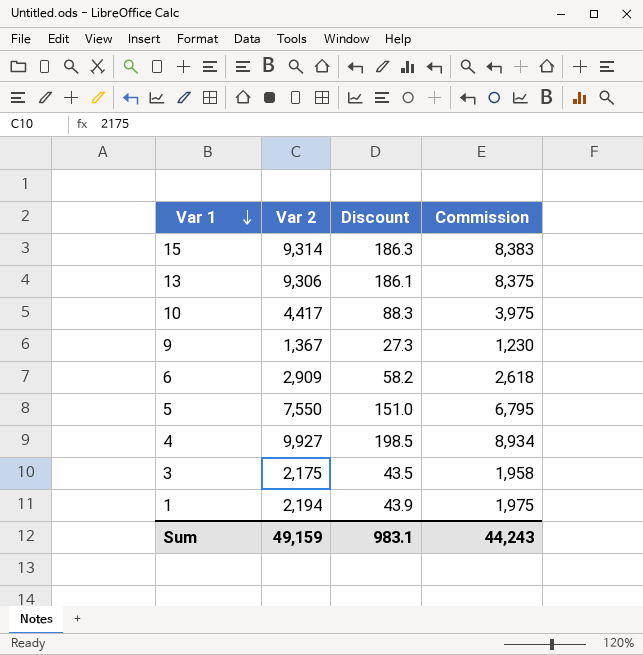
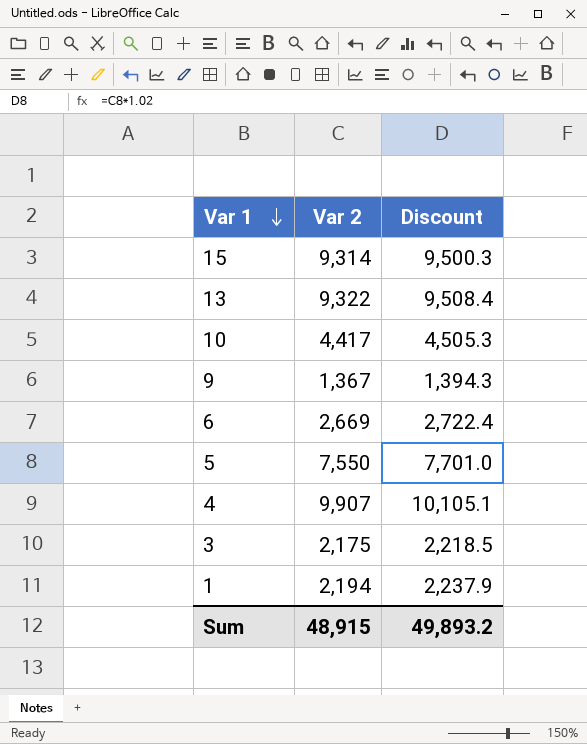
column Commission | formula: [Var 2] * 0.9 -> none
column Discount | formula: [Var 2] * 0.02 -> [Var 2] * 1.02
13 | Var 2: 9,306 -> 9,322
6 | Var 2: 2,909 -> 2,669
4 | Var 2: 9,927 -> 9,907
Sum | Var 2: 49,159 -> 48,915
Sum | Discount: 983.1 -> 49,893.2

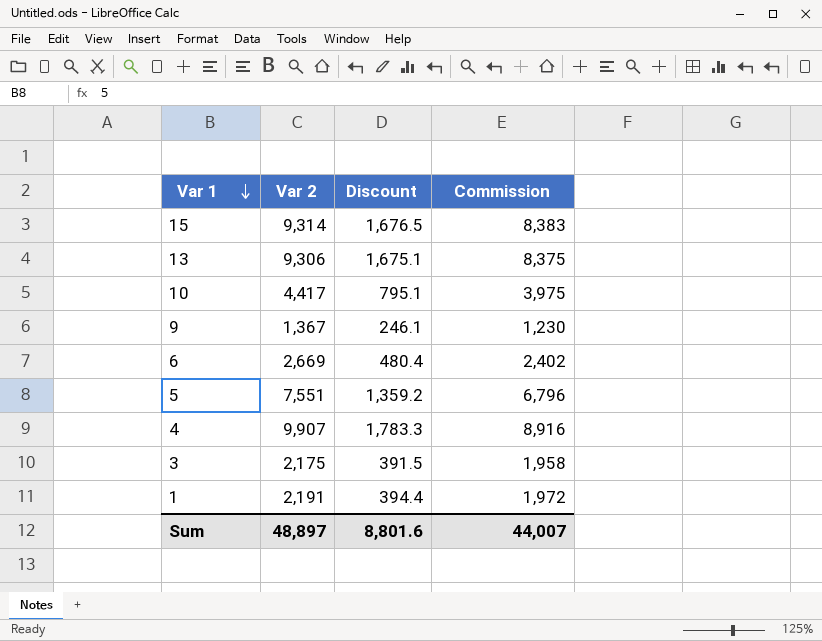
column Discount | formula: [Var 2] * 1.02 -> [Var 2] * 0.18
column Commission | formula: none -> [Var 2] * 0.9
13 | Var 2: 9,322 -> 9,306
5 | Var 2: 7,550 -> 7,551
1 | Var 2: 2,194 -> 2,191
Sum | Var 2: 48,915 -> 48,897
Sum | Discount: 49,893.2 -> 8,801.6

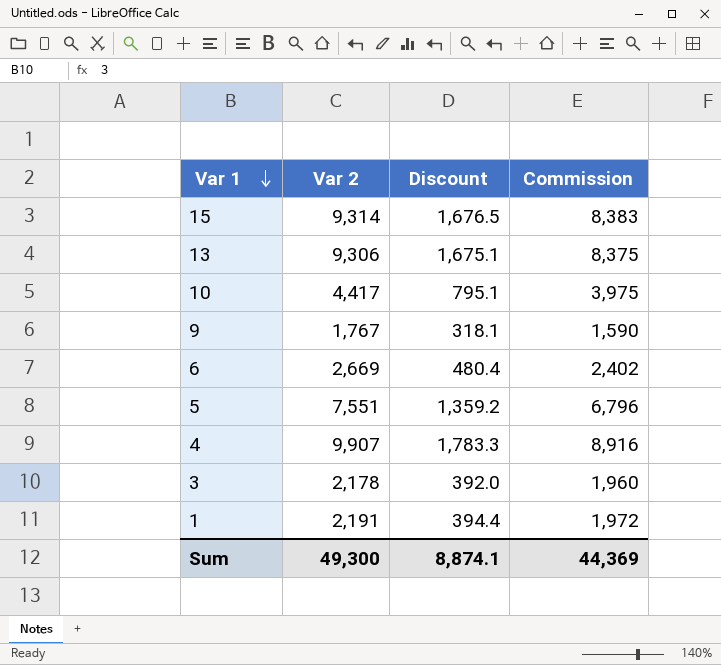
9 | Var 2: 1,367 -> 1,767
9 | Discount: 246.1 -> 318.1
9 | Commission: 1,230 -> 1,590
3 | Var 2: 2,175 -> 2,178
3 | Discount: 391.5 -> 392.0
3 | Commission: 1,958 -> 1,960
Sum | Var 2: 48,897 -> 49,300
Sum | Discount: 8,801.6 -> 8,874.1
Sum | Commission: 44,007 -> 44,369

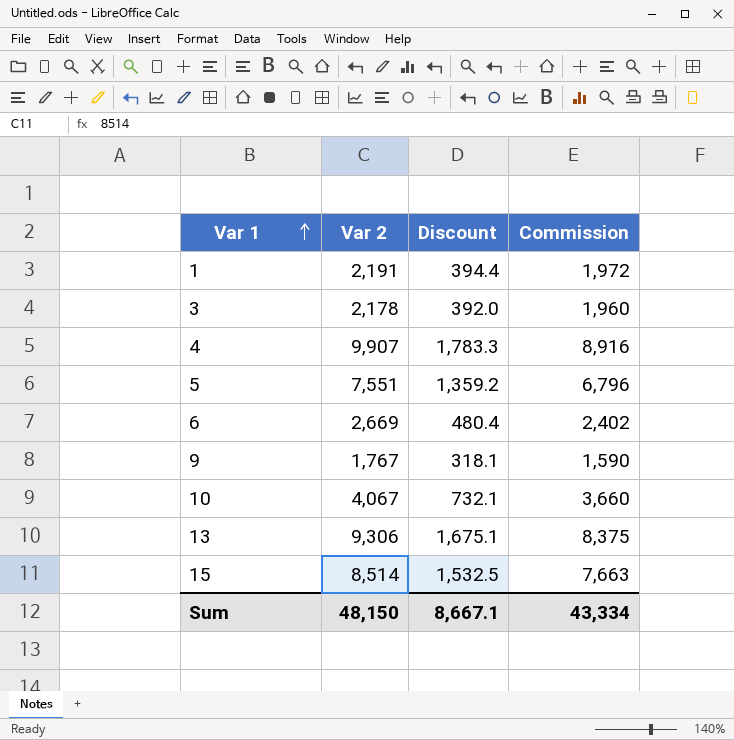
row order: Var 1 descending -> Var 1 ascending
10 | Var 2: 4,417 -> 4,067
10 | Discount: 795.1 -> 732.1
10 | Commission: 3,975 -> 3,660
15 | Var 2: 9,314 -> 8,514
15 | Discount: 1,676.5 -> 1,532.5
15 | Commission: 8,383 -> 7,663
Sum | Var 2: 49,300 -> 48,150
Sum | Discount: 8,874.1 -> 8,667.1
Sum | Commission: 44,369 -> 43,334

